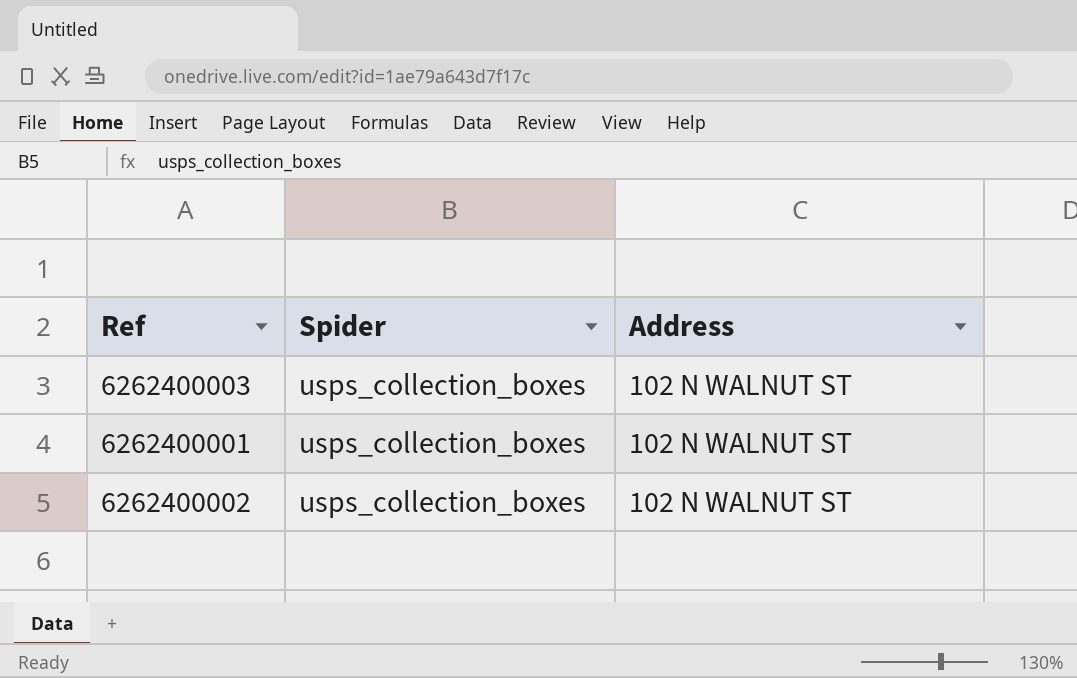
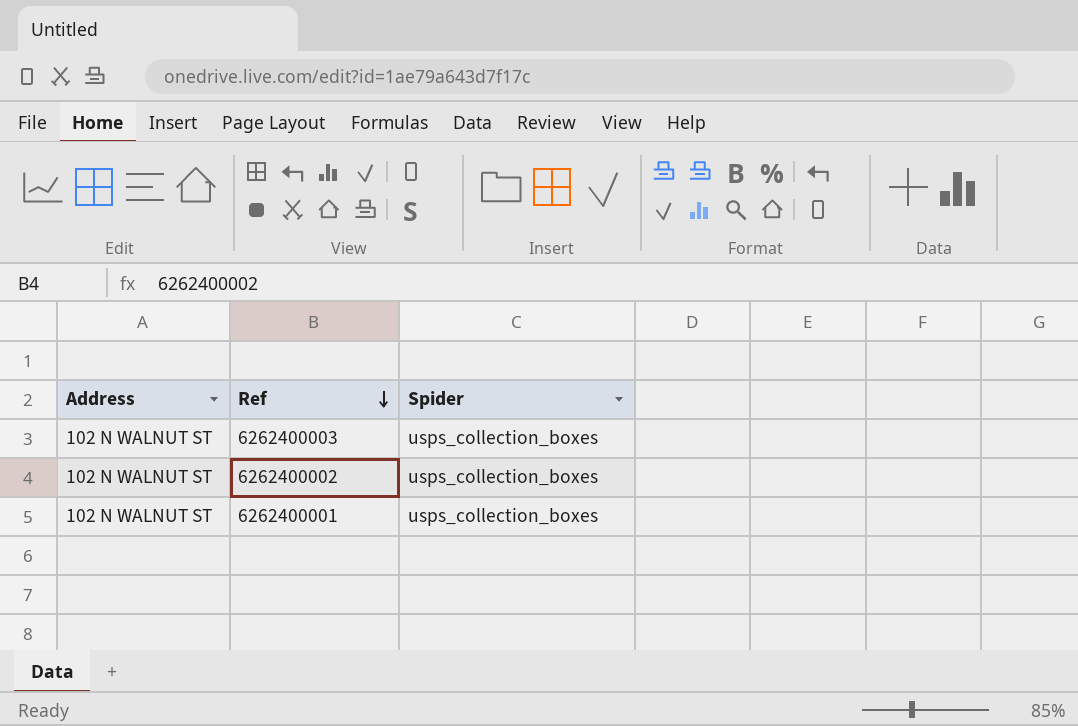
row order: none -> Ref descending
column Address | position: 3 -> 1

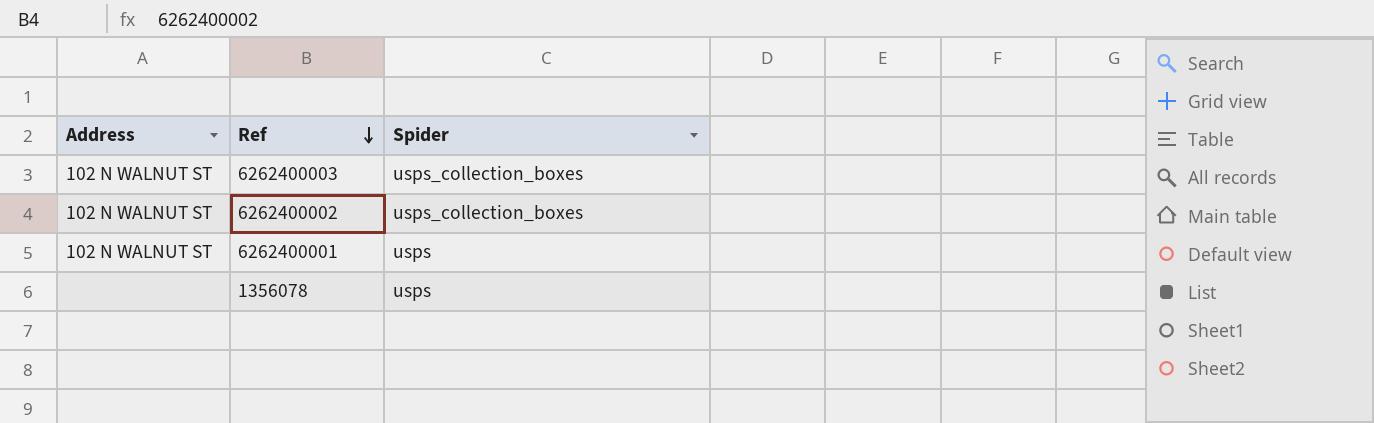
6262400001 | Spider: usps_collection_boxes -> usps
row 1356078: none -> none | usps

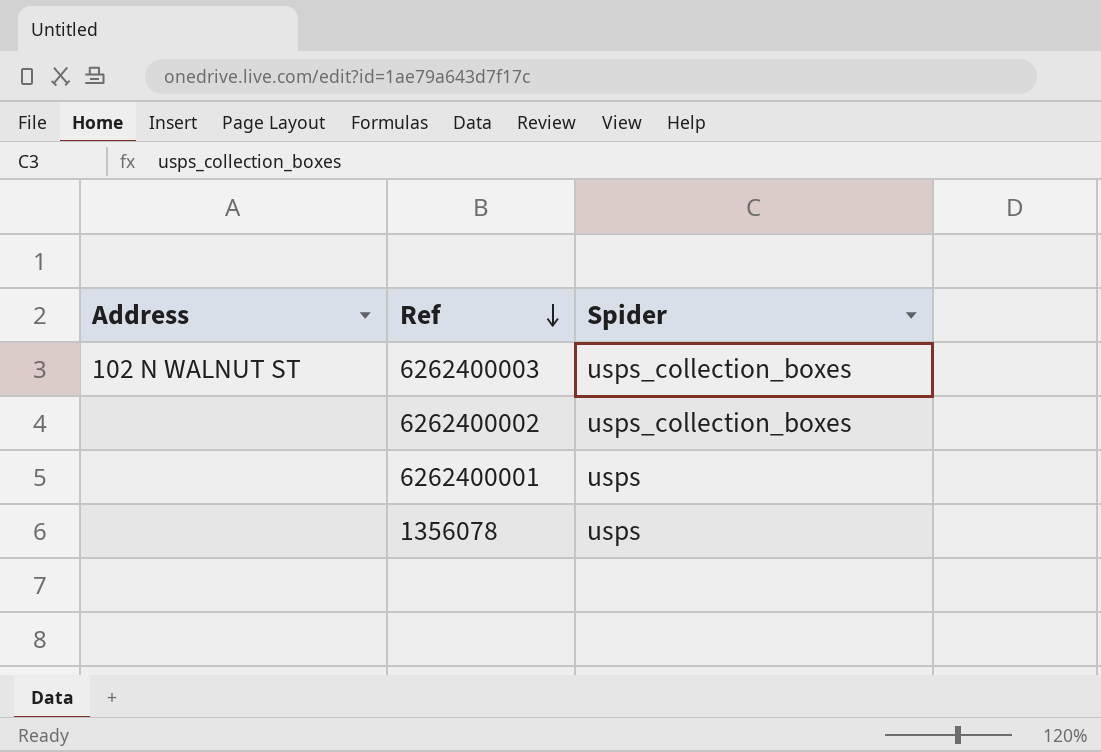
6262400002 | Address: 102 N WALNUT ST -> none
6262400001 | Address: 102 N WALNUT ST -> none

